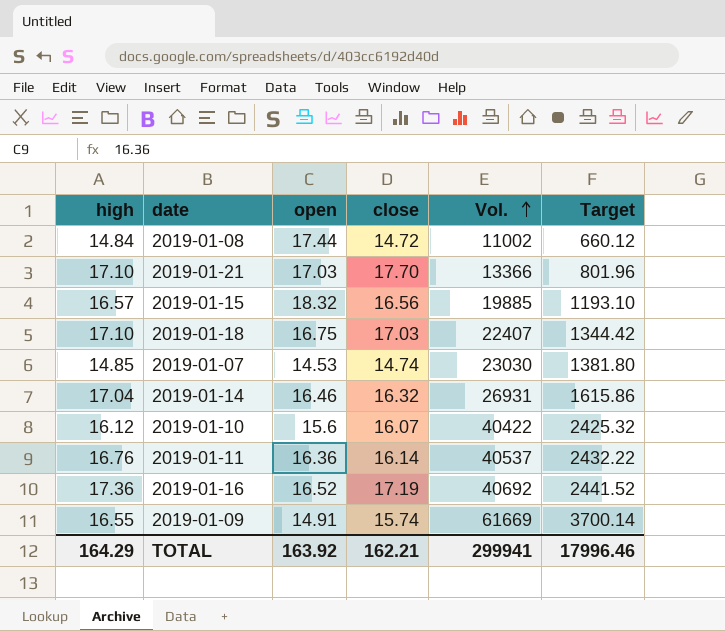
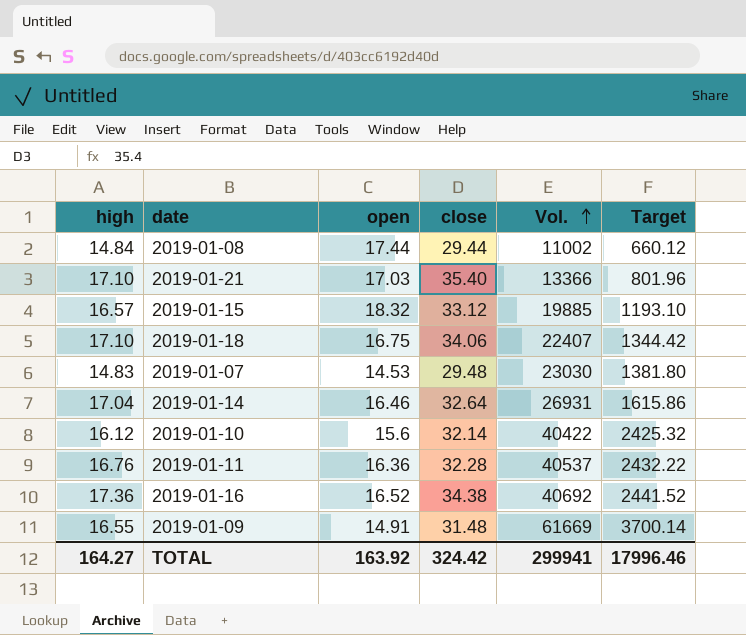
2019-01-08 | close: 14.72 -> 29.44
2019-01-21 | close: 17.70 -> 35.40
2019-01-15 | close: 16.56 -> 33.12
2019-01-18 | close: 17.03 -> 34.06
2019-01-07 | high: 14.85 -> 14.83
2019-01-07 | close: 14.74 -> 29.48
2019-01-14 | close: 16.32 -> 32.64
2019-01-10 | close: 16.07 -> 32.14
2019-01-11 | close: 16.14 -> 32.28
2019-01-16 | close: 17.19 -> 34.38
2019-01-09 | close: 15.74 -> 31.48
TOTAL | high: 164.29 -> 164.27
TOTAL | close: 162.21 -> 324.42

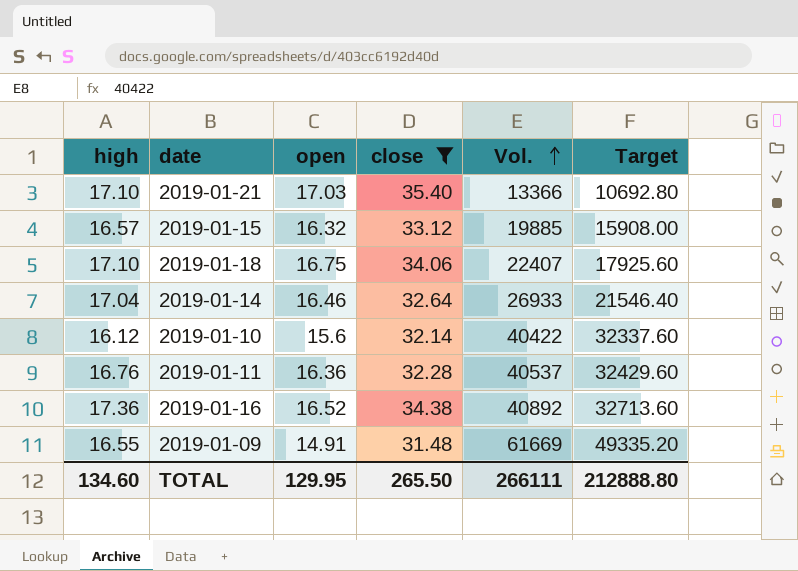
filter: none -> close >= 31.48
column Target | formula: [Vol.] * 0.06 -> [Vol.] * 0.8
2019-01-15 | open: 18.32 -> 16.32
2019-01-14 | Vol.: 26931 -> 26933
2019-01-16 | Vol.: 40692 -> 40892
TOTAL | high: 164.27 -> 134.60
TOTAL | open: 163.92 -> 129.95
TOTAL | close: 324.42 -> 265.50
TOTAL | Vol.: 299941 -> 266111
TOTAL | Target: 17996.46 -> 212888.80

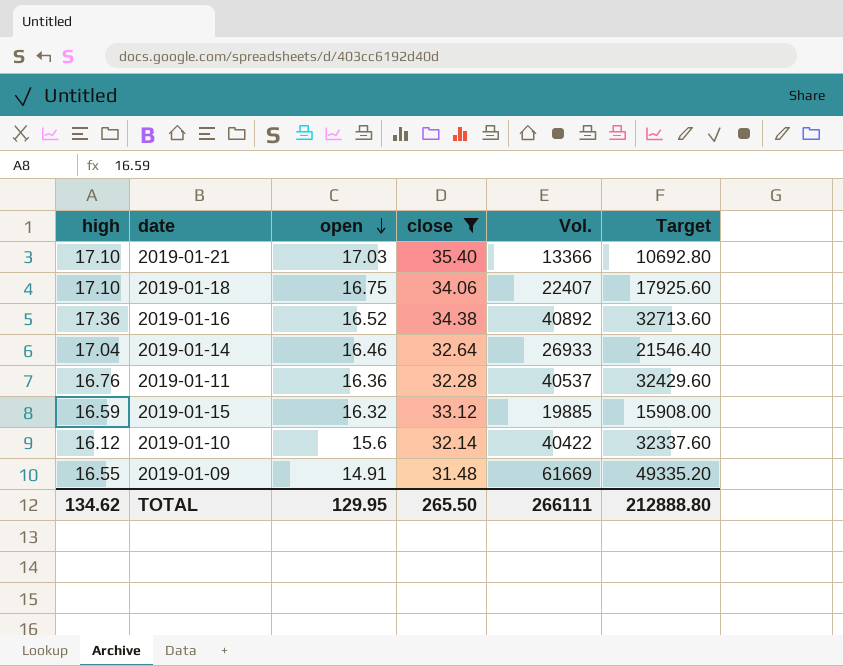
row order: Vol. ascending -> open descending
2019-01-15 | high: 16.57 -> 16.59
TOTAL | high: 134.60 -> 134.62

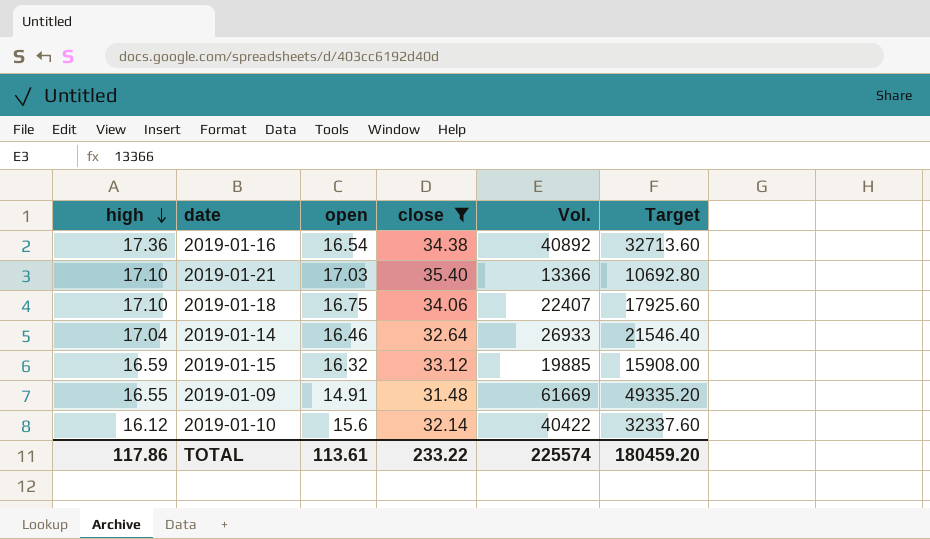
row order: open descending -> high descending
row 2019-01-11: 16.76 | 16.36 | 32.28 | 40537 | 32429.60 -> none
2019-01-16 | open: 16.52 -> 16.54
TOTAL | high: 134.62 -> 117.86
TOTAL | open: 129.95 -> 113.61
TOTAL | close: 265.50 -> 233.22
TOTAL | Vol.: 266111 -> 225574
TOTAL | Target: 212888.80 -> 180459.20

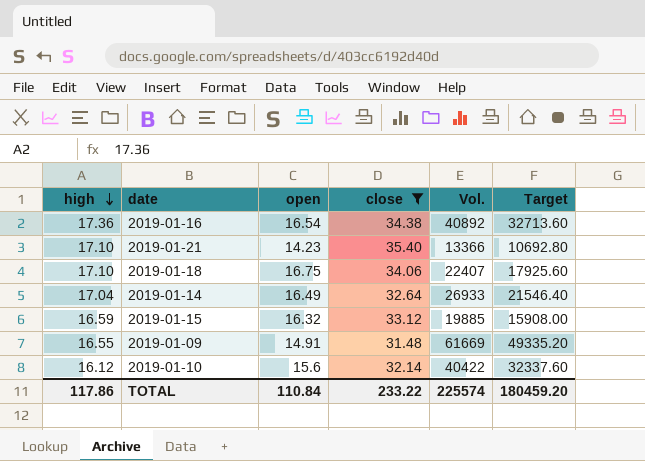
2019-01-21 | open: 17.03 -> 14.23
2019-01-14 | open: 16.46 -> 16.49
TOTAL | open: 113.61 -> 110.84

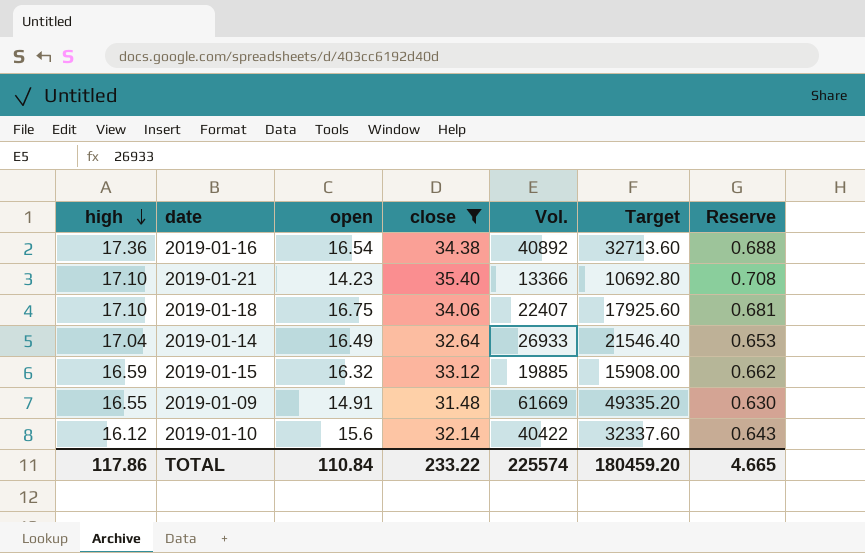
column Reserve | formula: none -> [close] * 0.02

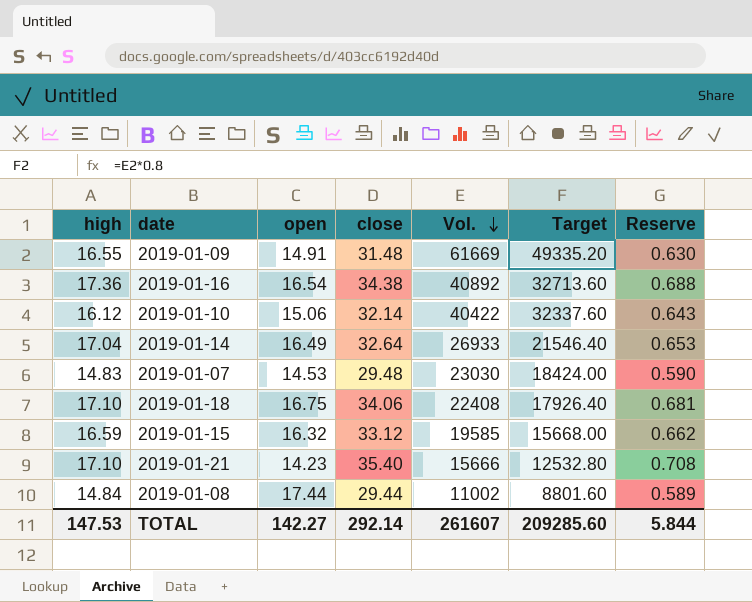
filter: close >= 31.48 -> none
row order: high descending -> Vol. descending
2019-01-10 | open: 15.6 -> 15.06
2019-01-18 | Vol.: 22407 -> 22408
2019-01-18 | Target: 17925.60 -> 17926.40
2019-01-15 | Vol.: 19885 -> 19585
2019-01-15 | Target: 15908.00 -> 15668.00
2019-01-21 | Vol.: 13366 -> 15666
2019-01-21 | Target: 10692.80 -> 12532.80
TOTAL | high: 117.86 -> 147.53
TOTAL | open: 110.84 -> 142.27
TOTAL | close: 233.22 -> 292.14
TOTAL | Vol.: 225574 -> 261607
TOTAL | Target: 180459.20 -> 209285.60
TOTAL | Reserve: 4.665 -> 5.844

